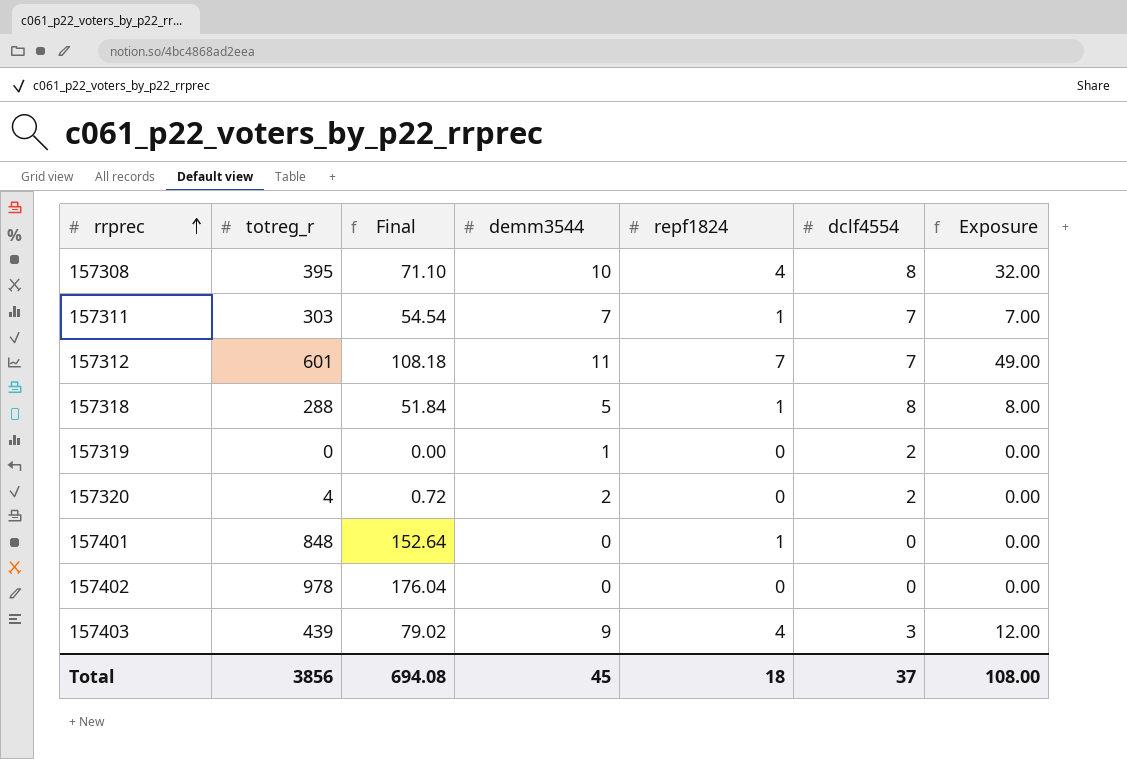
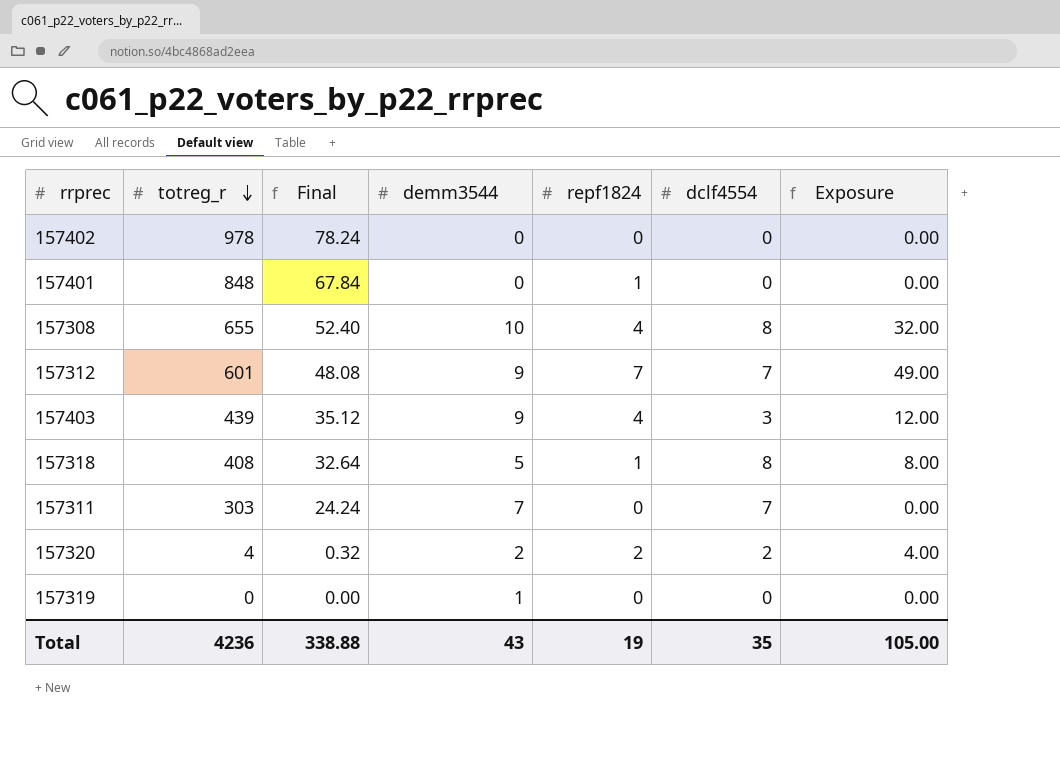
row order: rrprec ascending -> totreg_r descending
column Final | formula: [totreg_r] * 0.18 -> [totreg_r] * 0.08
157308 | totreg_r: 395 -> 655
157312 | demm3544: 11 -> 9
157318 | totreg_r: 288 -> 408
157311 | repf1824: 1 -> 0
157311 | Exposure: 7.00 -> 0.00
157320 | repf1824: 0 -> 2
157320 | Exposure: 0.00 -> 4.00
157319 | dclf4554: 2 -> 0
Total | totreg_r: 3856 -> 4236
Total | Final: 694.08 -> 338.88
Total | demm3544: 45 -> 43
Total | repf1824: 18 -> 19
Total | dclf4554: 37 -> 35
Total | Exposure: 108.00 -> 105.00

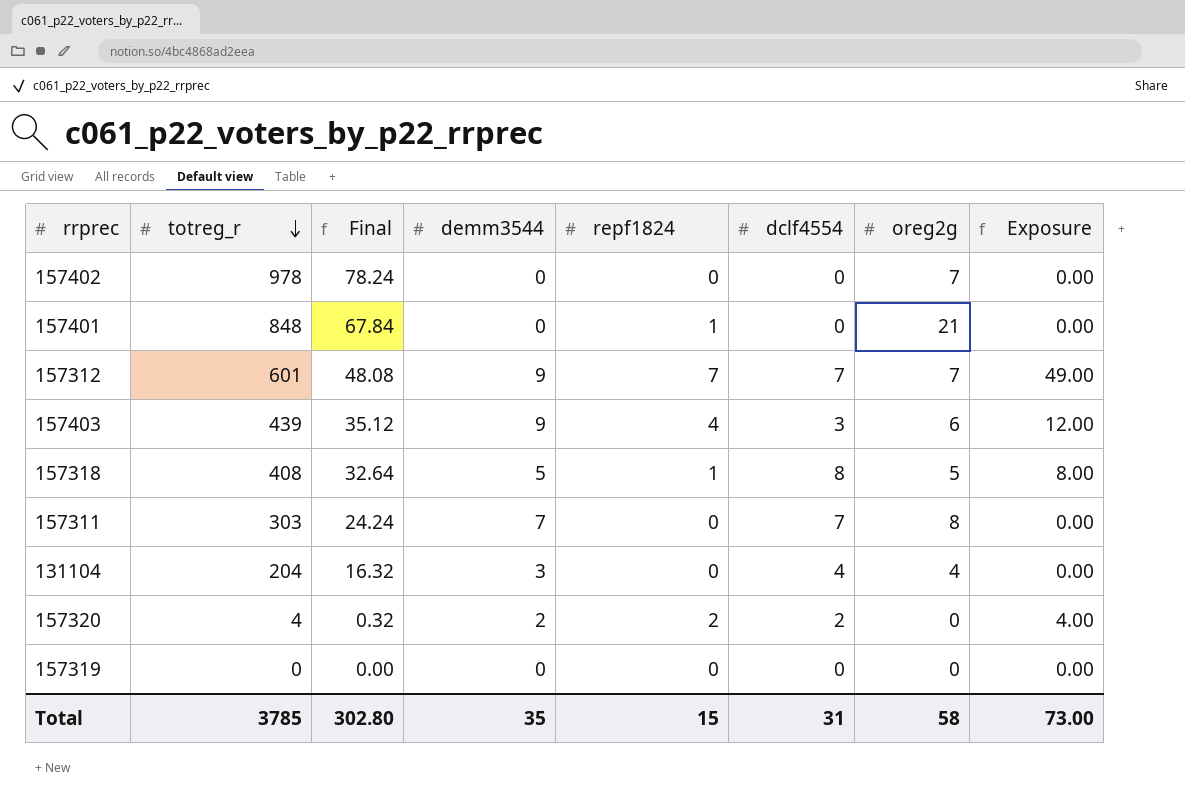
column oreg2g | position: none -> 7
row 157308: 655 | 52.40 | 10 | 4 | 8 | 32.00 -> none
row 131104: none -> 204 | 16.32 | 3 | 0 | 4 | 4 | 0.00
157319 | demm3544: 1 -> 0
Total | totreg_r: 4236 -> 3785
Total | Final: 338.88 -> 302.80
Total | demm3544: 43 -> 35
Total | repf1824: 19 -> 15
Total | dclf4554: 35 -> 31
Total | Exposure: 105.00 -> 73.00

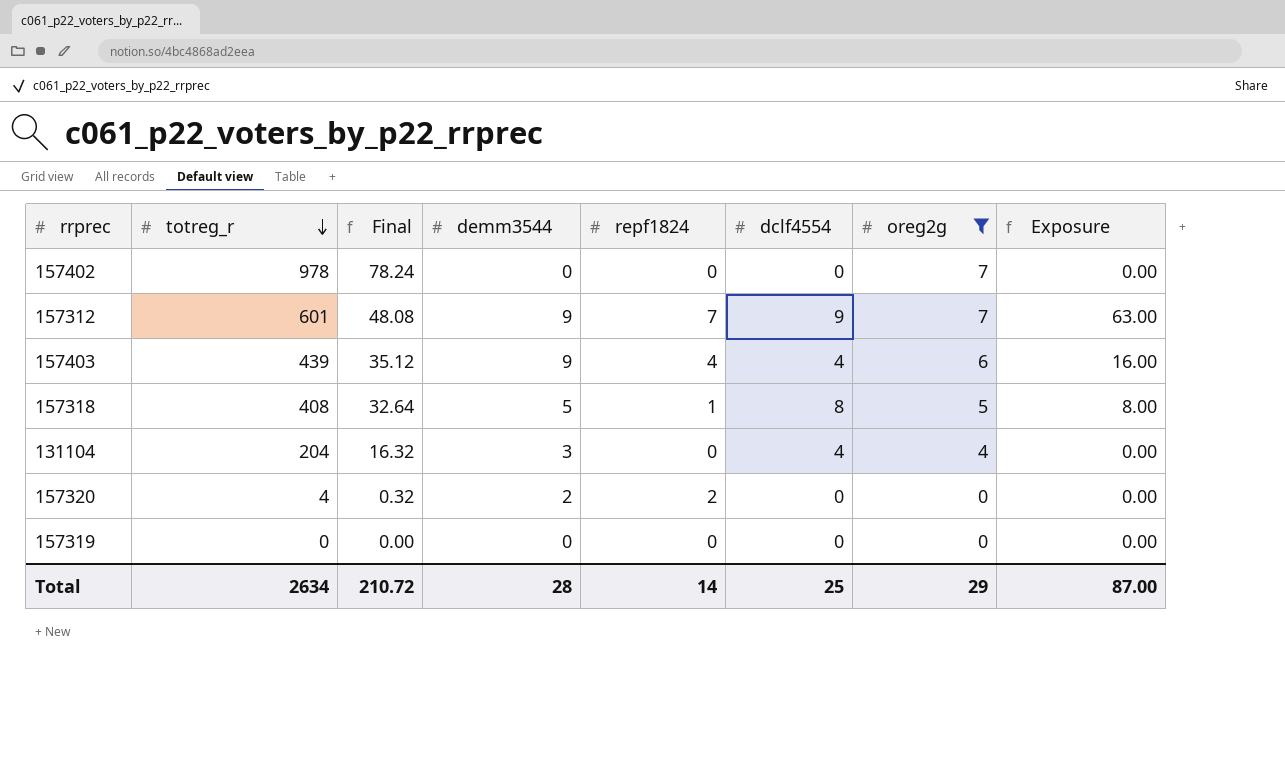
filter: none -> oreg2g <= 7
157312 | dclf4554: 7 -> 9
157312 | Exposure: 49.00 -> 63.00
157403 | dclf4554: 3 -> 4
157403 | Exposure: 12.00 -> 16.00
157320 | dclf4554: 2 -> 0
157320 | Exposure: 4.00 -> 0.00
Total | totreg_r: 3785 -> 2634
Total | Final: 302.80 -> 210.72
Total | demm3544: 35 -> 28
Total | repf1824: 15 -> 14
Total | dclf4554: 31 -> 25
Total | oreg2g: 58 -> 29
Total | Exposure: 73.00 -> 87.00

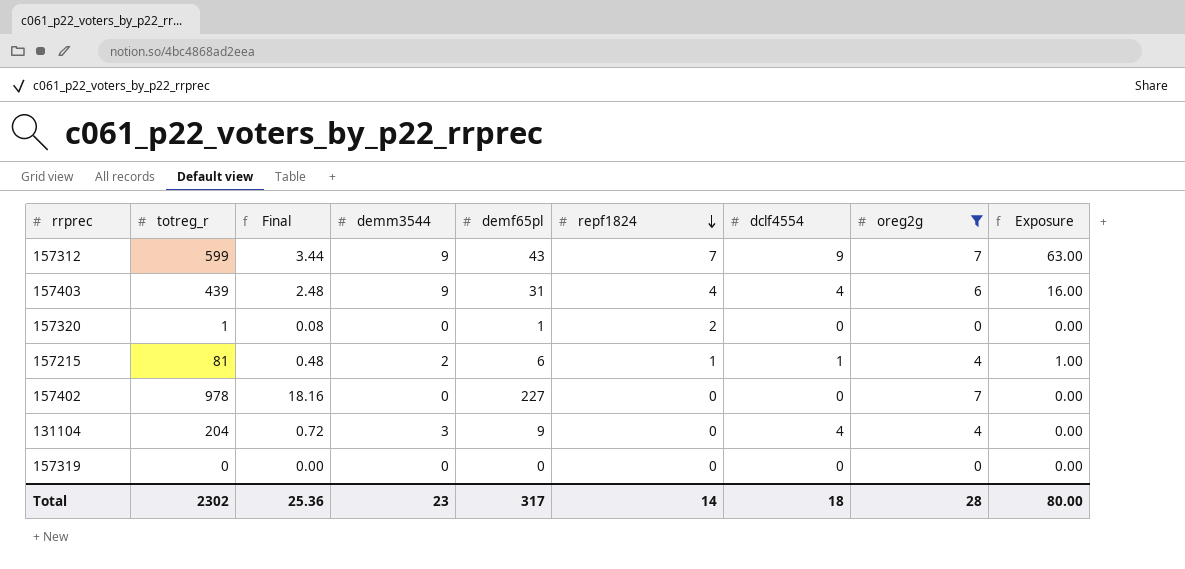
row order: totreg_r descending -> repf1824 descending
column Final | formula: [totreg_r] * 0.08 -> [demf65pl] * 0.08
column demf65pl | position: none -> 5
row 157318: 408 | 32.64 | 5 | 1 | 8 | 5 | 8.00 -> none
157312 | totreg_r: 601 -> 599
157320 | totreg_r: 4 -> 1
157320 | demm3544: 2 -> 0
row 157215: none -> 81 | 0.48 | 2 | 6 | 1 | 1 | 4 | 1.00
Total | totreg_r: 2634 -> 2302
Total | Final: 210.72 -> 25.36
Total | demm3544: 28 -> 23
Total | dclf4554: 25 -> 18
Total | oreg2g: 29 -> 28
Total | Exposure: 87.00 -> 80.00

